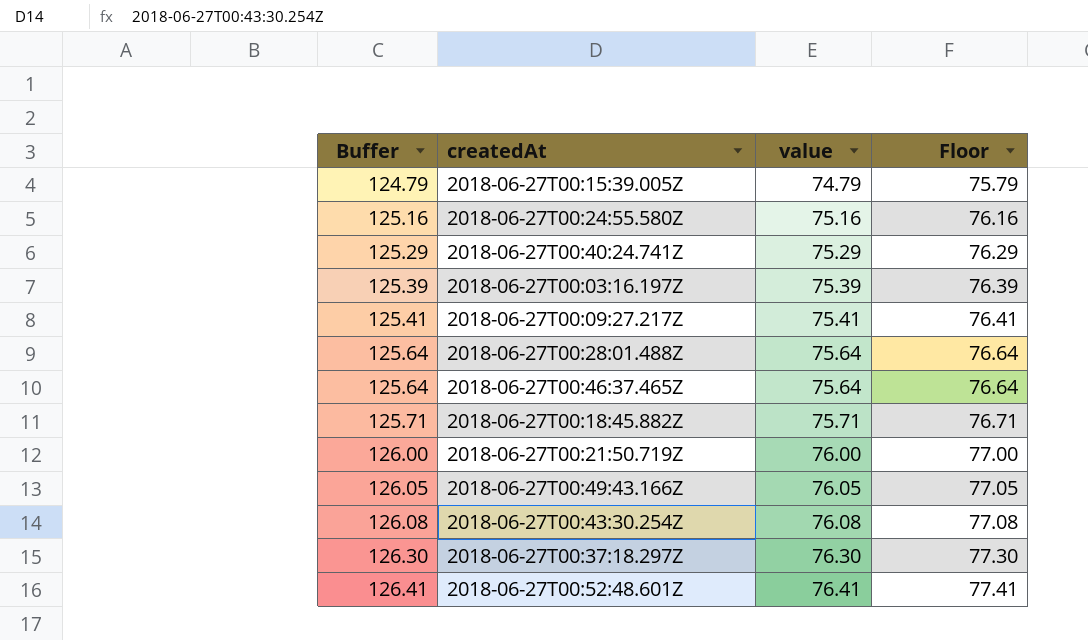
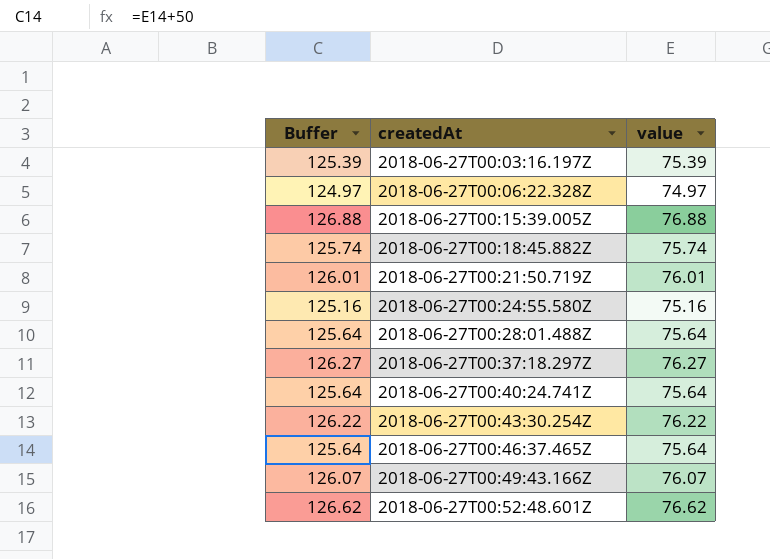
row order: Buffer ascending -> createdAt ascending
column Floor | formula: [value] + 1 -> none
row 2018-06-27T00:09:27.217Z: 125.41 | 75.41 | 76.41 -> none
row 2018-06-27T00:06:22.328Z: none -> 124.97 | 74.97
2018-06-27T00:15:39.005Z | Buffer: 124.79 -> 126.88
2018-06-27T00:15:39.005Z | value: 74.79 -> 76.88
2018-06-27T00:18:45.882Z | Buffer: 125.71 -> 125.74
2018-06-27T00:18:45.882Z | value: 75.71 -> 75.74
2018-06-27T00:21:50.719Z | Buffer: 126.00 -> 126.01
2018-06-27T00:21:50.719Z | value: 76.00 -> 76.01
2018-06-27T00:37:18.297Z | Buffer: 126.30 -> 126.27
2018-06-27T00:37:18.297Z | value: 76.30 -> 76.27
2018-06-27T00:40:24.741Z | Buffer: 125.29 -> 125.64
2018-06-27T00:40:24.741Z | value: 75.29 -> 75.64
2018-06-27T00:43:30.254Z | Buffer: 126.08 -> 126.22
2018-06-27T00:43:30.254Z | value: 76.08 -> 76.22
2018-06-27T00:49:43.166Z | Buffer: 126.05 -> 126.07
2018-06-27T00:49:43.166Z | value: 76.05 -> 76.07
2018-06-27T00:52:48.601Z | Buffer: 126.41 -> 126.62
2018-06-27T00:52:48.601Z | value: 76.41 -> 76.62

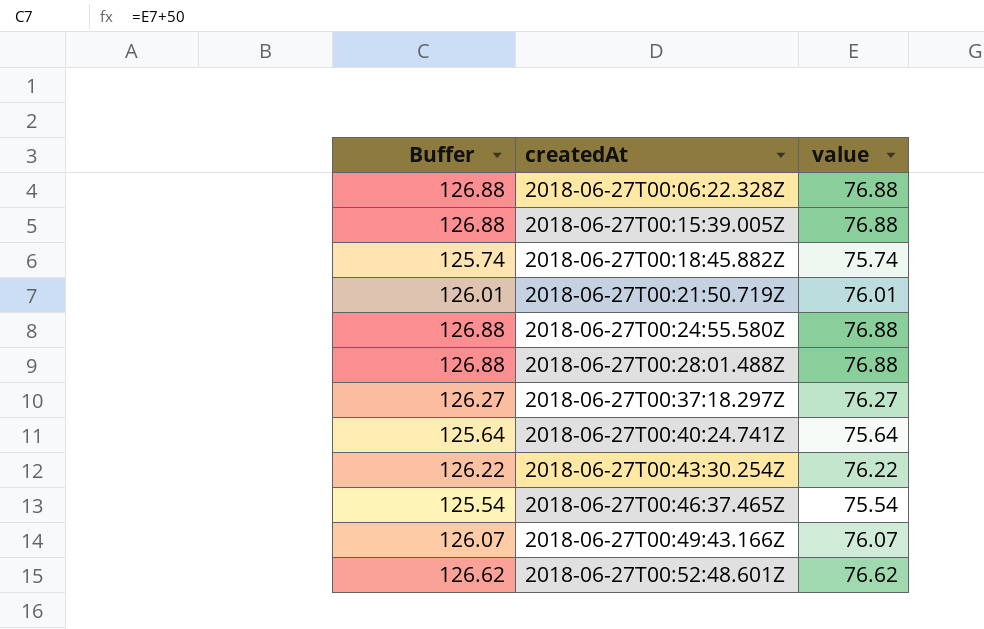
row 2018-06-27T00:03:16.197Z: 125.39 | 75.39 -> none
2018-06-27T00:06:22.328Z | Buffer: 124.97 -> 126.88
2018-06-27T00:06:22.328Z | value: 74.97 -> 76.88
2018-06-27T00:24:55.580Z | Buffer: 125.16 -> 126.88
2018-06-27T00:24:55.580Z | value: 75.16 -> 76.88
2018-06-27T00:28:01.488Z | Buffer: 125.64 -> 126.88
2018-06-27T00:28:01.488Z | value: 75.64 -> 76.88
2018-06-27T00:46:37.465Z | Buffer: 125.64 -> 125.54
2018-06-27T00:46:37.465Z | value: 75.64 -> 75.54

